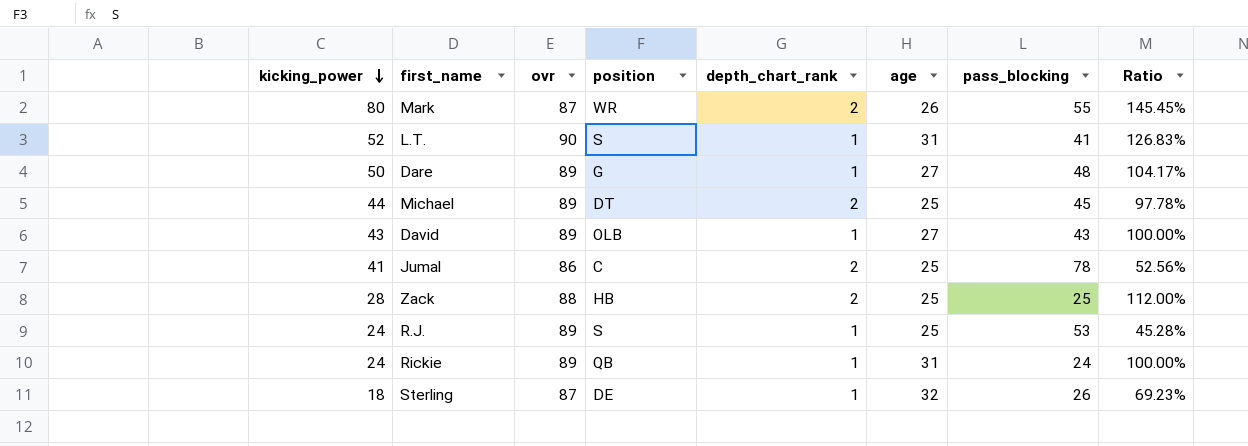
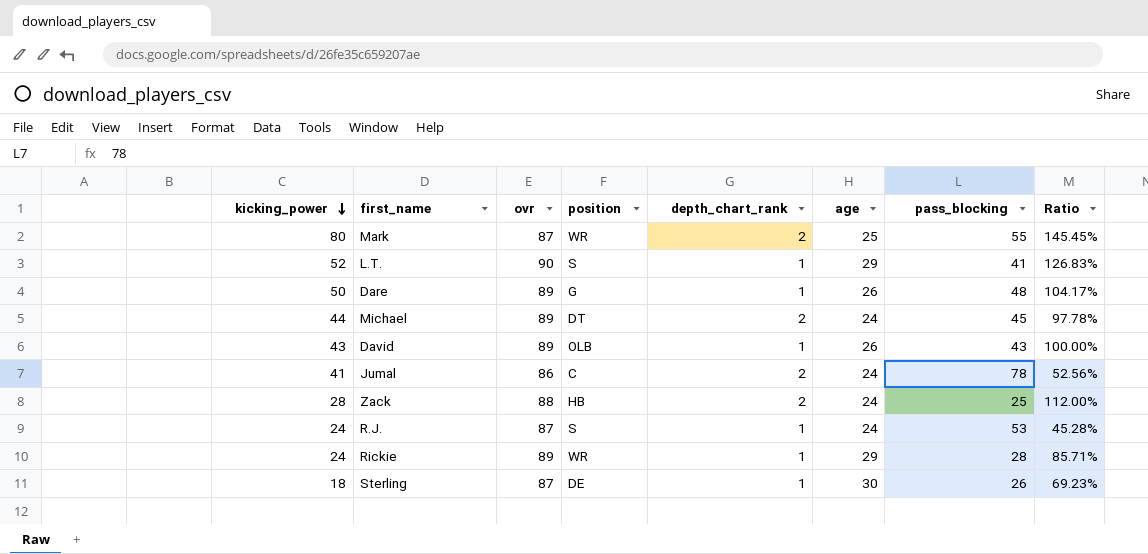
Mark | age: 26 -> 25
L.T. | age: 31 -> 29
Dare | age: 27 -> 26
Michael | age: 25 -> 24
David | age: 27 -> 26
Jumal | age: 25 -> 24
Zack | age: 25 -> 24
R.J. | ovr: 89 -> 87
R.J. | age: 25 -> 24
Rickie | position: QB -> WR
Rickie | age: 31 -> 29
Rickie | pass_blocking: 24 -> 28
Rickie | Ratio: 100.00% -> 85.71%
Sterling | age: 32 -> 30

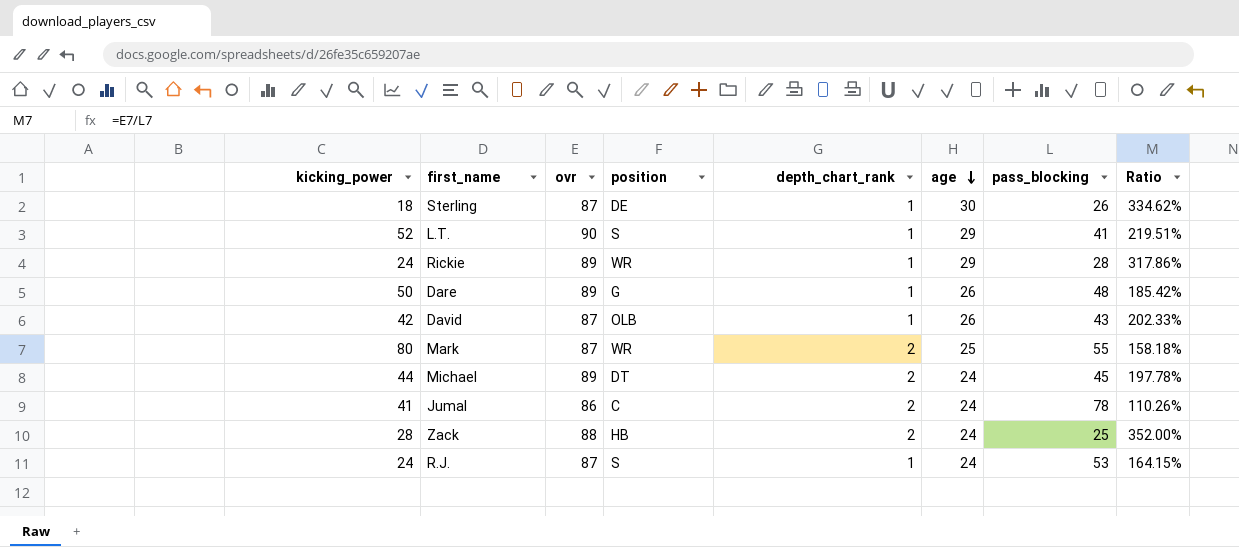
row order: kicking_power descending -> age descending
column Ratio | formula: [kicking_power] / [pass_blocking] -> [ovr] / [pass_blocking]
David | kicking_power: 43 -> 42
David | ovr: 89 -> 87

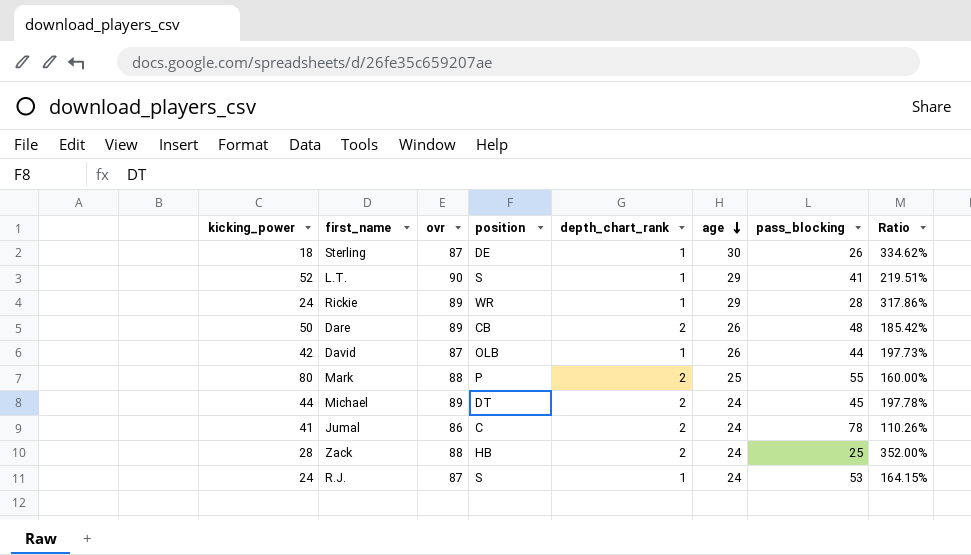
Dare | position: G -> CB
Dare | depth_chart_rank: 1 -> 2
David | pass_blocking: 43 -> 44
David | Ratio: 202.33% -> 197.73%
Mark | ovr: 87 -> 88
Mark | position: WR -> P
Mark | Ratio: 158.18% -> 160.00%

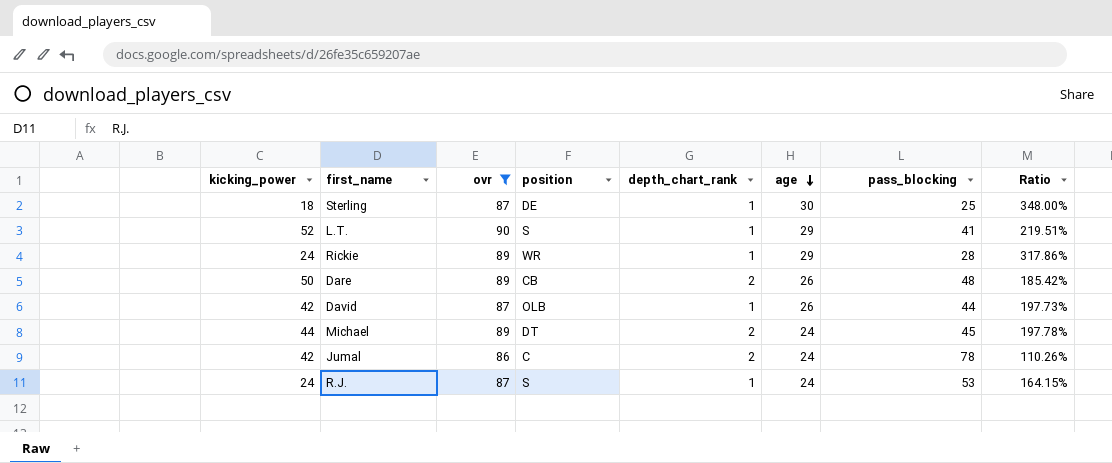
filter: none -> ovr != 88
Sterling | pass_blocking: 26 -> 25
Sterling | Ratio: 334.62% -> 348.00%
Jumal | kicking_power: 41 -> 42

